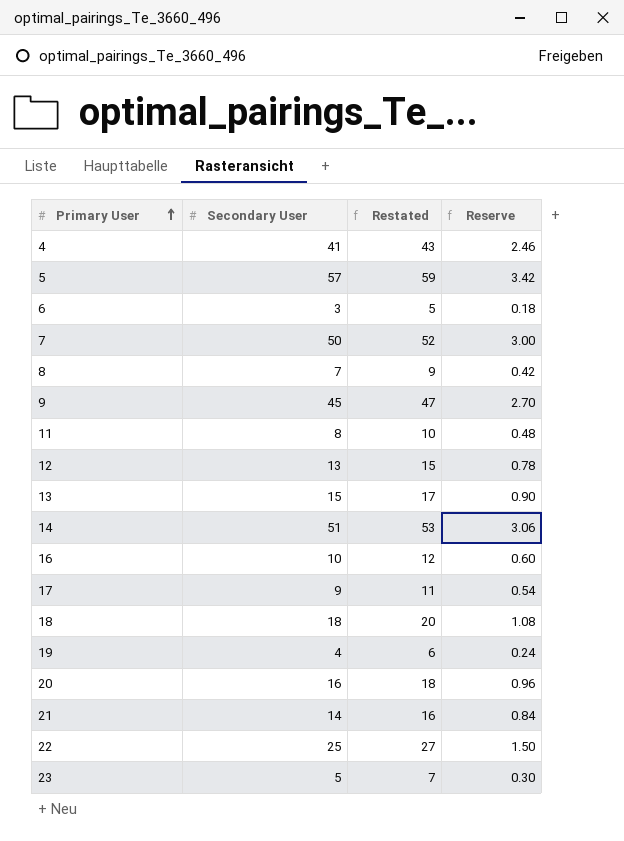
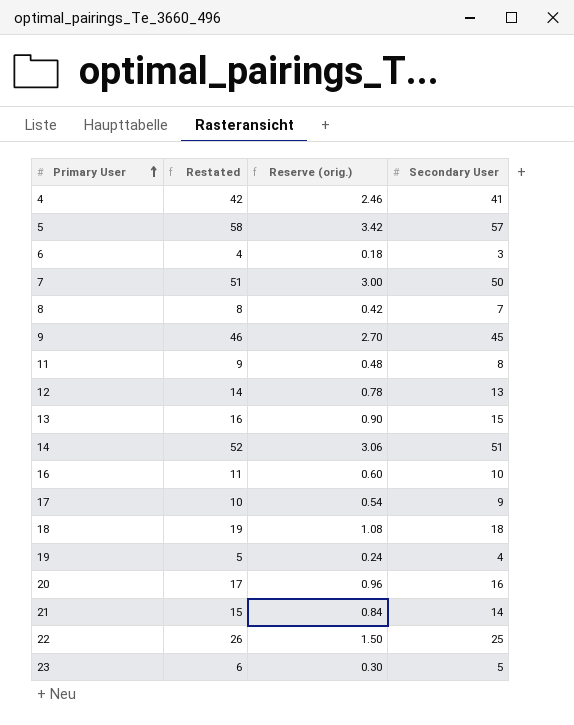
column Restated | formula: [Secondary User] + 2 -> [Secondary User] + 1
column name: Reserve -> Reserve (orig.)
column Secondary User | position: 2 -> 4

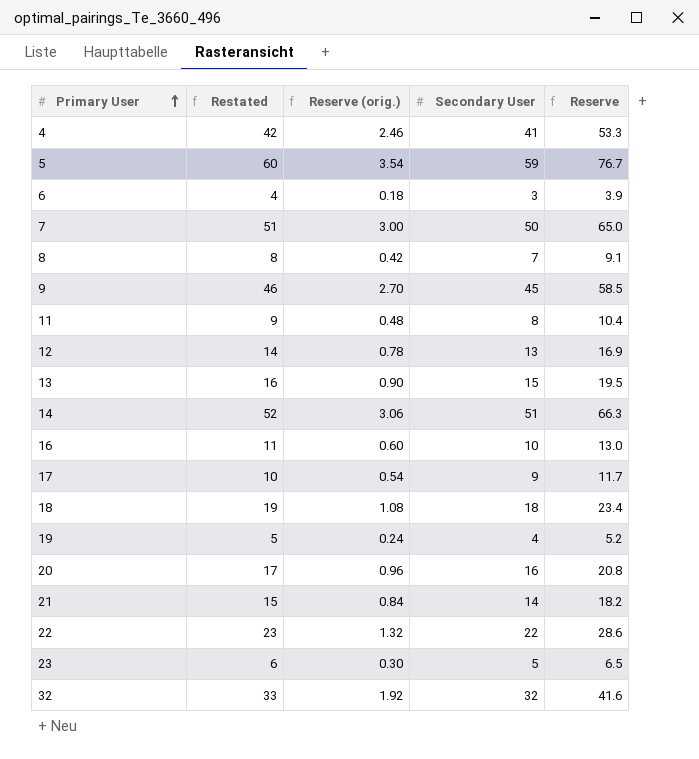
column Reserve | formula: none -> [Secondary User] * 1.3
5 | Restated: 58 -> 60
5 | Reserve (orig.): 3.42 -> 3.54
5 | Secondary User: 57 -> 59
22 | Restated: 26 -> 23
22 | Reserve (orig.): 1.50 -> 1.32
22 | Secondary User: 25 -> 22
row 32: none -> 33 | 1.92 | 32 | 41.6

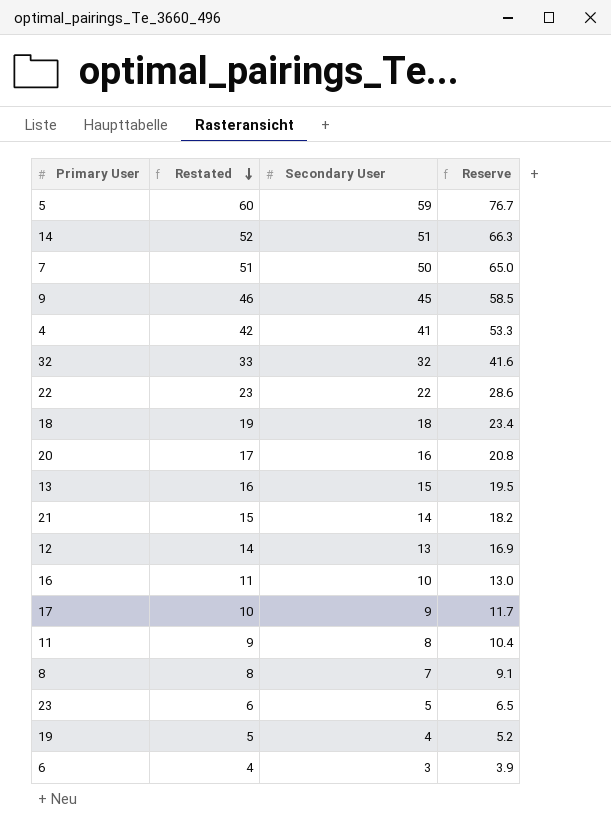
row order: Primary User ascending -> Restated descending
column Reserve (orig.) | formula: [Secondary User] * 0.06 -> none

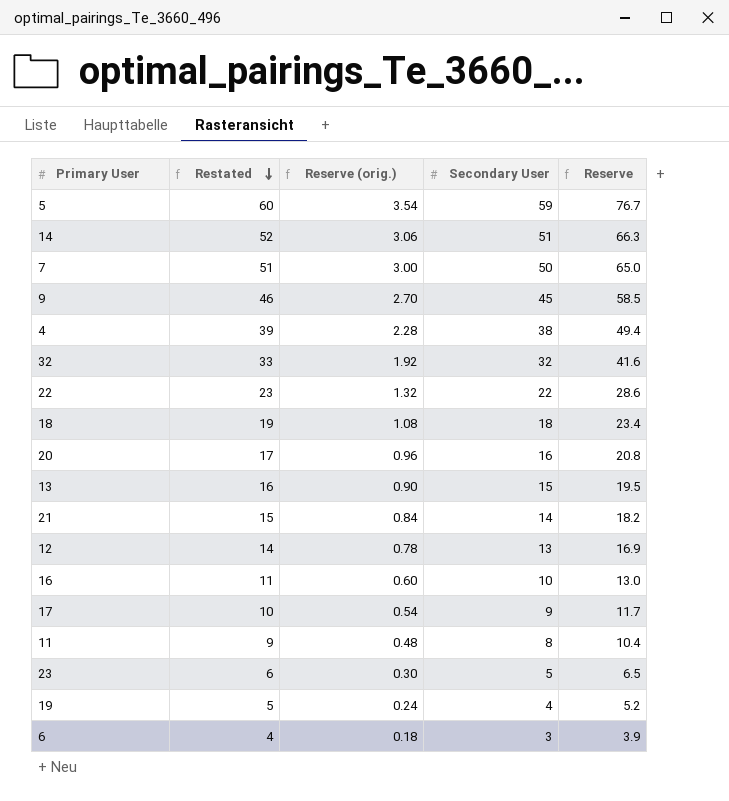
column Reserve (orig.) | formula: none -> [Secondary User] * 0.06
row 8: 8 | 7 | 9.1 -> none
4 | Restated: 42 -> 39
4 | Secondary User: 41 -> 38
4 | Reserve: 53.3 -> 49.4

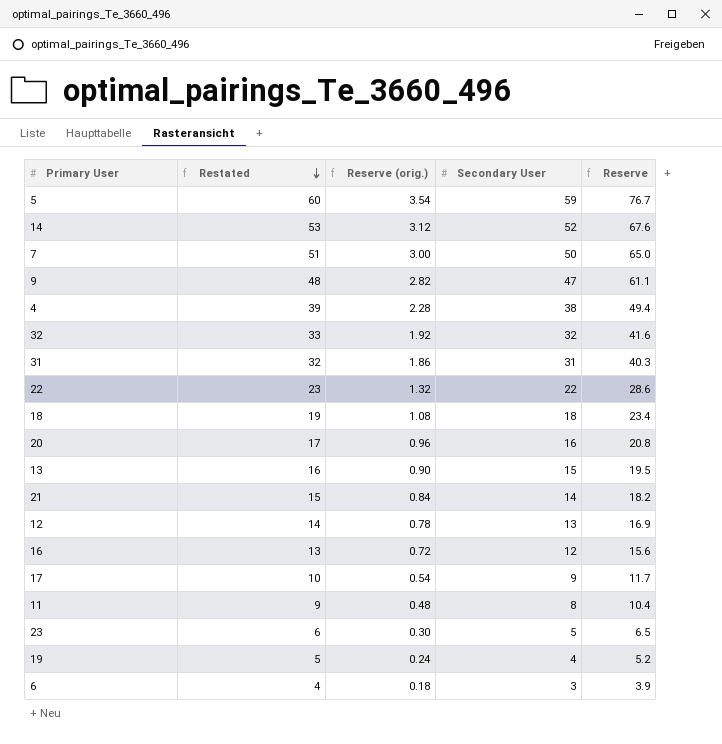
14 | Restated: 52 -> 53
14 | Reserve (orig.): 3.06 -> 3.12
14 | Secondary User: 51 -> 52
14 | Reserve: 66.3 -> 67.6
9 | Restated: 46 -> 48
9 | Reserve (orig.): 2.70 -> 2.82
9 | Secondary User: 45 -> 47
9 | Reserve: 58.5 -> 61.1
row 31: none -> 32 | 1.86 | 31 | 40.3
16 | Restated: 11 -> 13
16 | Reserve (orig.): 0.60 -> 0.72
16 | Secondary User: 10 -> 12
16 | Reserve: 13.0 -> 15.6

